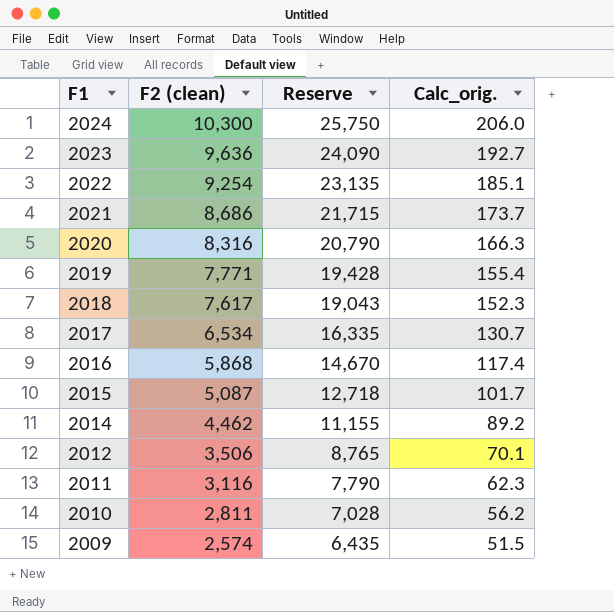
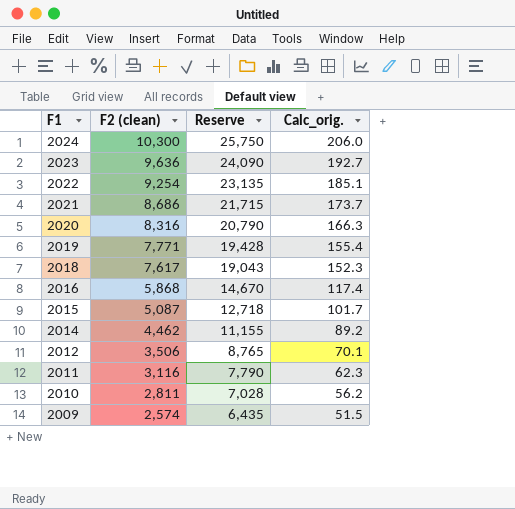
row 2017: 6,534 | 16,335 | 130.7 -> none

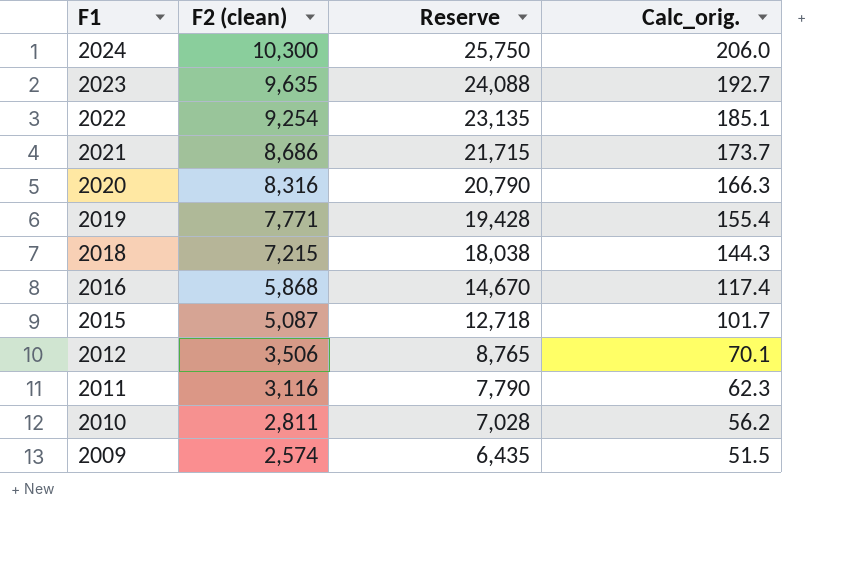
row 2014: 4,462 | 11,155 | 89.2 -> none
2023 | F2 (clean): 9,636 -> 9,635
2023 | Reserve: 24,090 -> 24,088
2018 | F2 (clean): 7,617 -> 7,215
2018 | Reserve: 19,043 -> 18,038
2018 | Calc_orig.: 152.3 -> 144.3

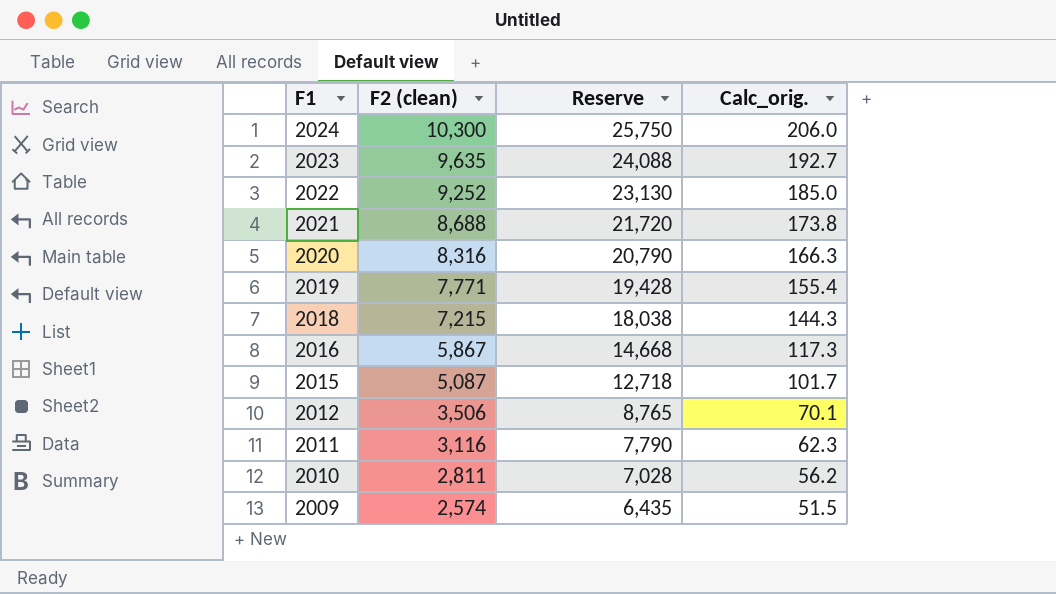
2022 | F2 (clean): 9,254 -> 9,252
2022 | Reserve: 23,135 -> 23,130
2022 | Calc_orig.: 185.1 -> 185.0
2021 | F2 (clean): 8,686 -> 8,688
2021 | Reserve: 21,715 -> 21,720
2021 | Calc_orig.: 173.7 -> 173.8
2016 | F2 (clean): 5,868 -> 5,867
2016 | Reserve: 14,670 -> 14,668
2016 | Calc_orig.: 117.4 -> 117.3

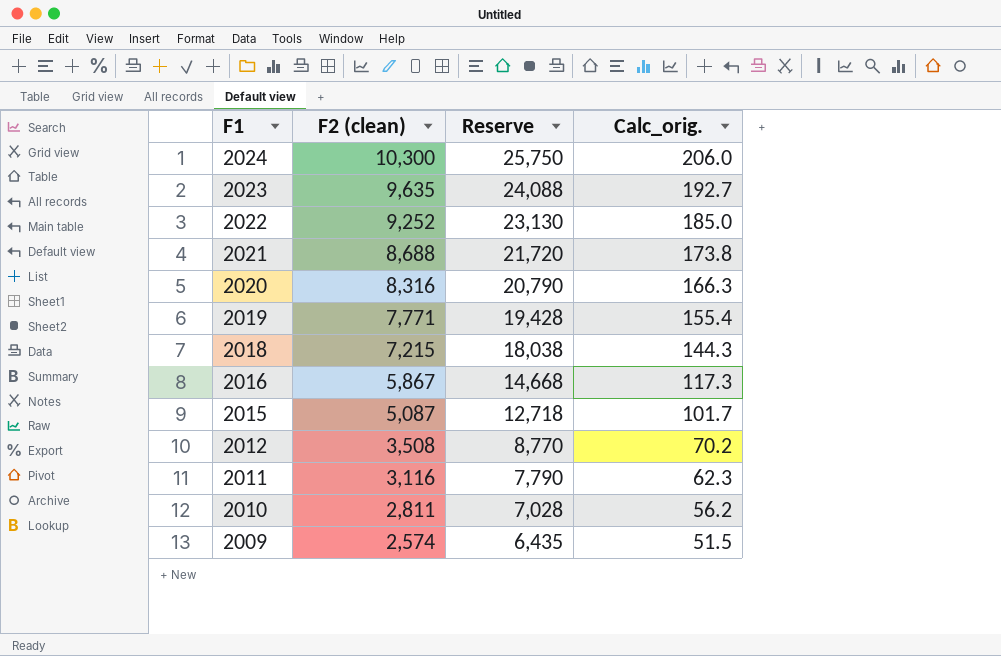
2012 | F2 (clean): 3,506 -> 3,508
2012 | Reserve: 8,765 -> 8,770
2012 | Calc_orig.: 70.1 -> 70.2

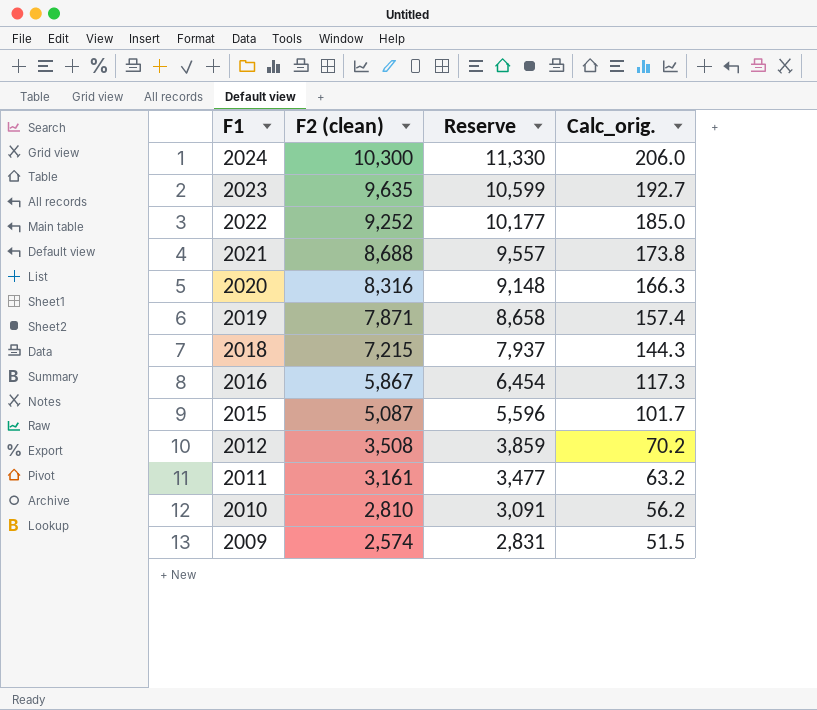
column Reserve | formula: [F2 (clean)] * 2.5 -> [F2 (clean)] * 1.1
2019 | F2 (clean): 7,771 -> 7,871
2019 | Calc_orig.: 155.4 -> 157.4
2011 | F2 (clean): 3,116 -> 3,161
2011 | Calc_orig.: 62.3 -> 63.2
2010 | F2 (clean): 2,811 -> 2,810

